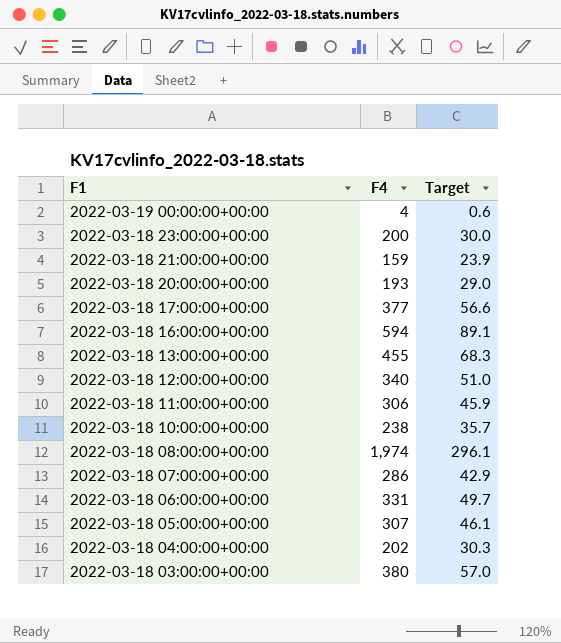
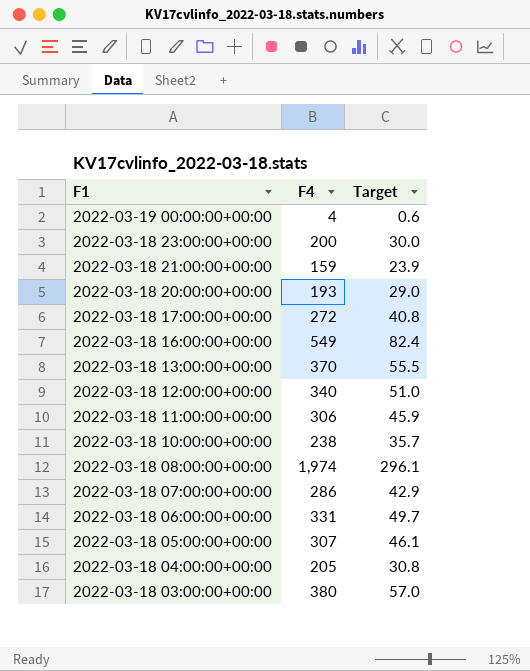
2022-03-18 17:00:00+00:00 | F4: 377 -> 272
2022-03-18 17:00:00+00:00 | Target: 56.6 -> 40.8
2022-03-18 16:00:00+00:00 | F4: 594 -> 549
2022-03-18 16:00:00+00:00 | Target: 89.1 -> 82.4
2022-03-18 13:00:00+00:00 | F4: 455 -> 370
2022-03-18 13:00:00+00:00 | Target: 68.3 -> 55.5
2022-03-18 04:00:00+00:00 | F4: 202 -> 205
2022-03-18 04:00:00+00:00 | Target: 30.3 -> 30.8

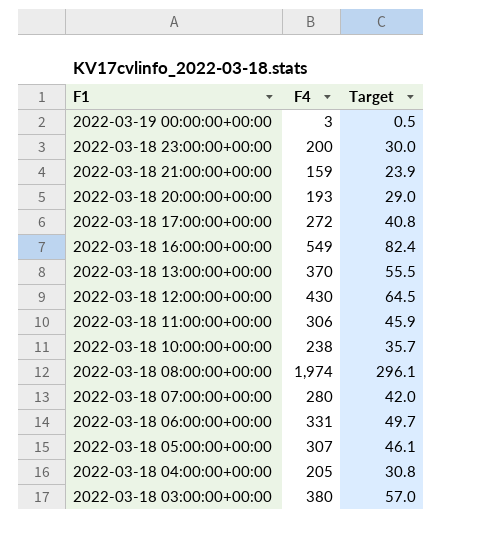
2022-03-19 00:00:00+00:00 | F4: 4 -> 3
2022-03-19 00:00:00+00:00 | Target: 0.6 -> 0.5
2022-03-18 12:00:00+00:00 | F4: 340 -> 430
2022-03-18 12:00:00+00:00 | Target: 51.0 -> 64.5
2022-03-18 07:00:00+00:00 | F4: 286 -> 280
2022-03-18 07:00:00+00:00 | Target: 42.9 -> 42.0

